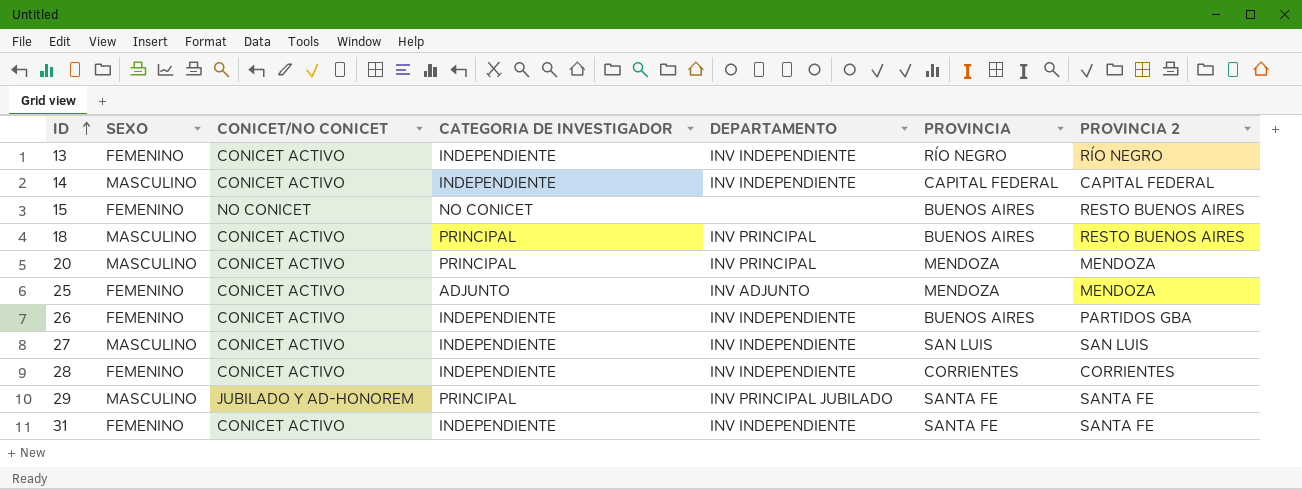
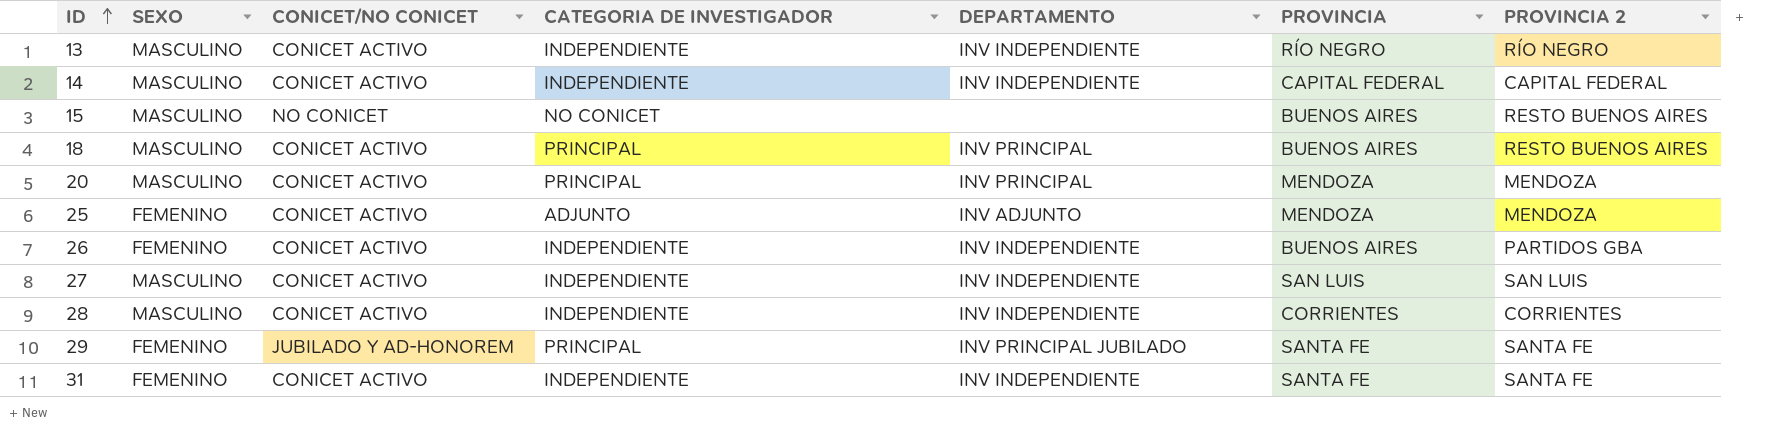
13 | SEXO: FEMENINO -> MASCULINO
15 | SEXO: FEMENINO -> MASCULINO
28 | SEXO: FEMENINO -> MASCULINO
29 | SEXO: MASCULINO -> FEMENINO

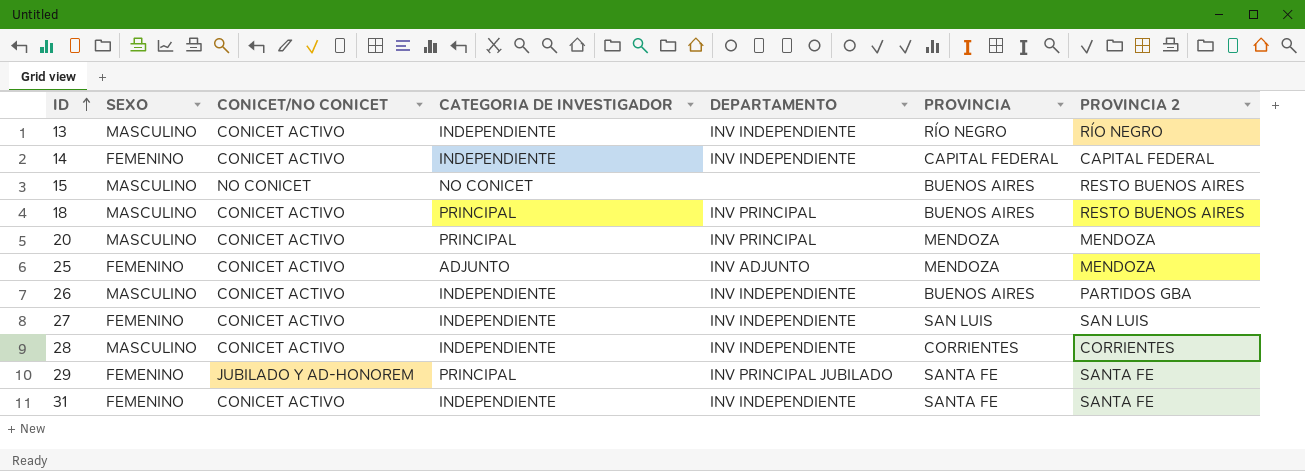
14 | SEXO: MASCULINO -> FEMENINO
26 | SEXO: FEMENINO -> MASCULINO
27 | SEXO: MASCULINO -> FEMENINO

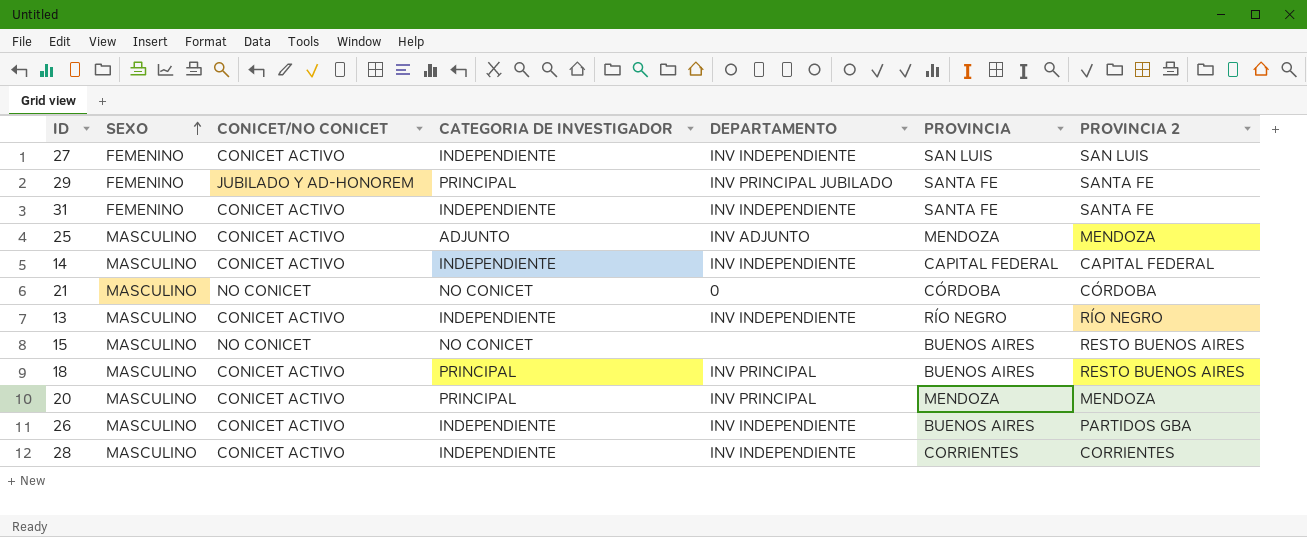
row order: ID ascending -> SEXO ascending
25 | SEXO: FEMENINO -> MASCULINO
14 | SEXO: FEMENINO -> MASCULINO
row 21: none -> MASCULINO | NO CONICET | NO CONICET | 0 | CÓRDOBA | CÓRDOBA

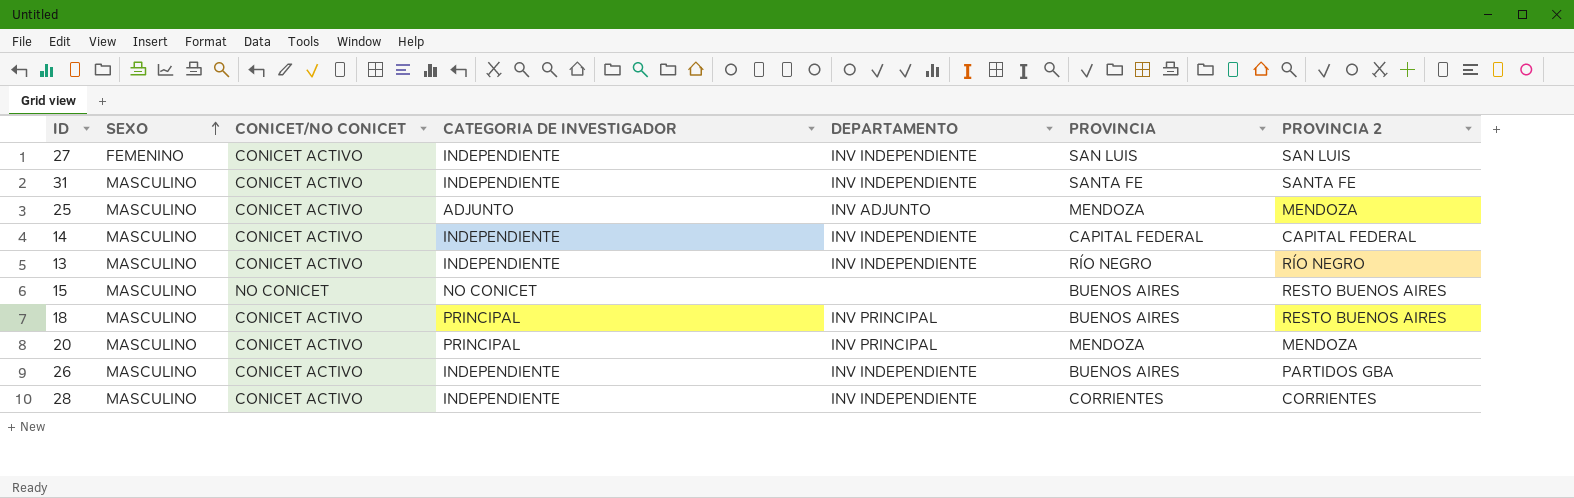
row 29: FEMENINO | JUBILADO Y AD-HONOREM | PRINCIPAL | INV PRINCIPAL JUBILADO | SANTA FE | SANTA FE -> none
row 21: MASCULINO | NO CONICET | NO CONICET | 0 | CÓRDOBA | CÓRDOBA -> none
31 | SEXO: FEMENINO -> MASCULINO

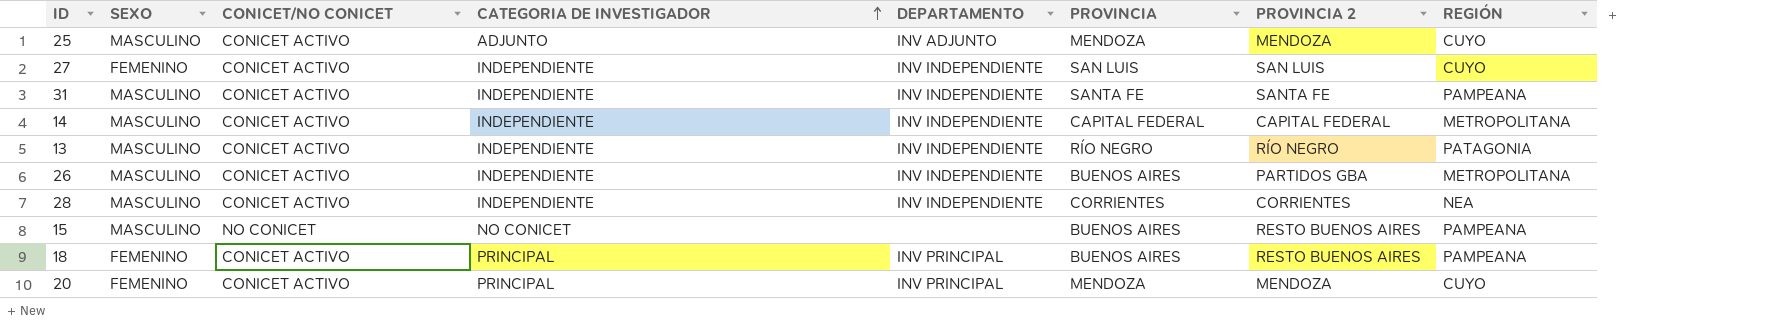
row order: SEXO ascending -> CATEGORIA DE INVESTIGADOR ascending
column REGIÓN | position: none -> 8
18 | SEXO: MASCULINO -> FEMENINO
20 | SEXO: MASCULINO -> FEMENINO

